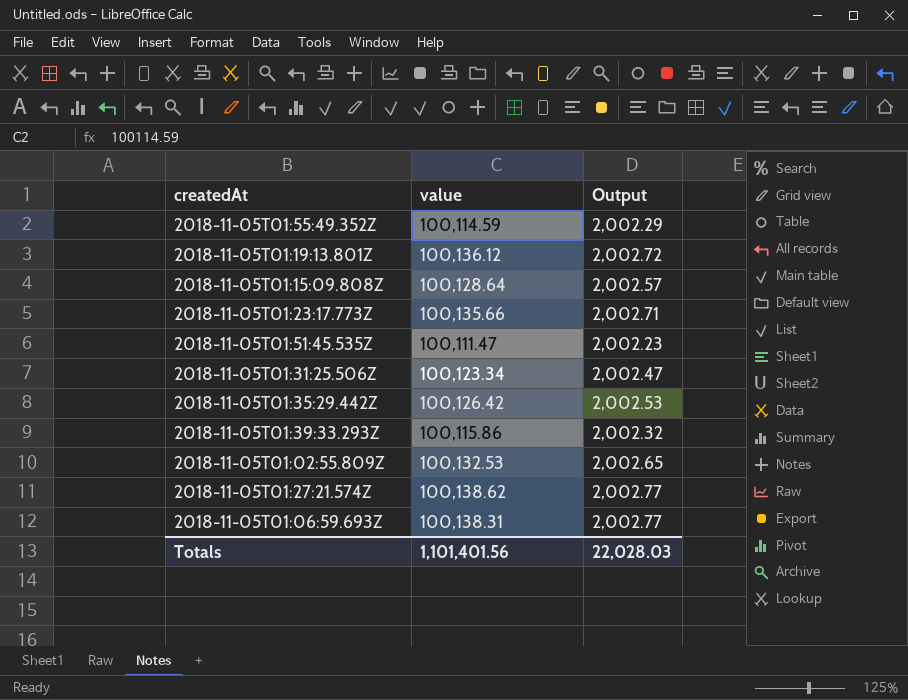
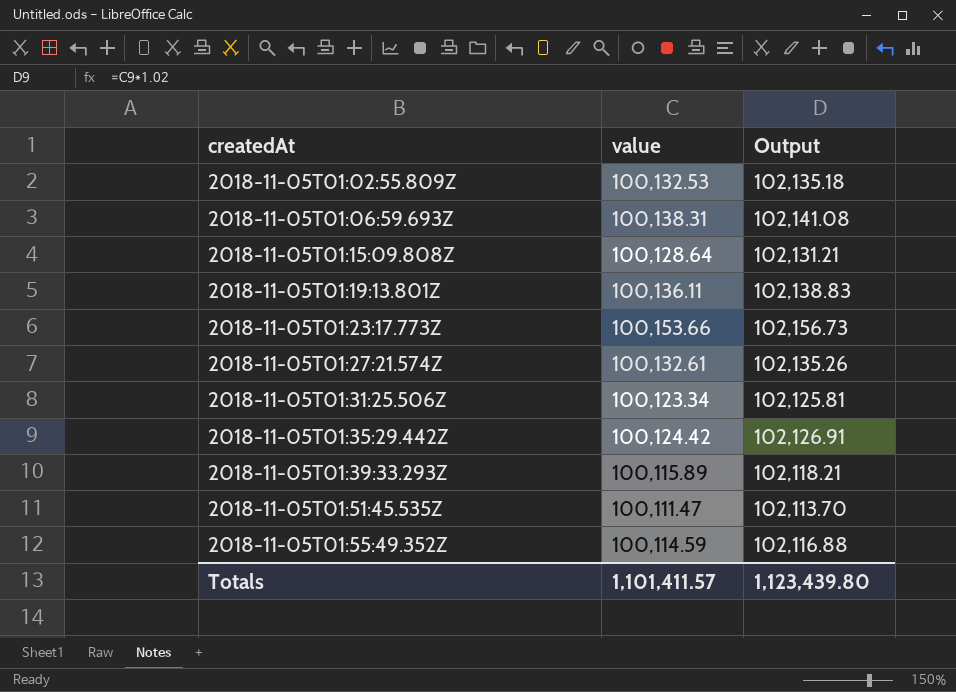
row order: none -> createdAt ascending
column Output | formula: [value] * 0.02 -> [value] * 1.02
2018-11-05T01:19:13.801Z | value: 100,136.12 -> 100,136.11
2018-11-05T01:23:17.773Z | value: 100,135.66 -> 100,153.66
2018-11-05T01:27:21.574Z | value: 100,138.62 -> 100,132.61
2018-11-05T01:35:29.442Z | value: 100,126.42 -> 100,124.42
2018-11-05T01:39:33.293Z | value: 100,115.86 -> 100,115.89
Totals | value: 1,101,401.56 -> 1,101,411.57
Totals | Output: 22,028.03 -> 1,123,439.80

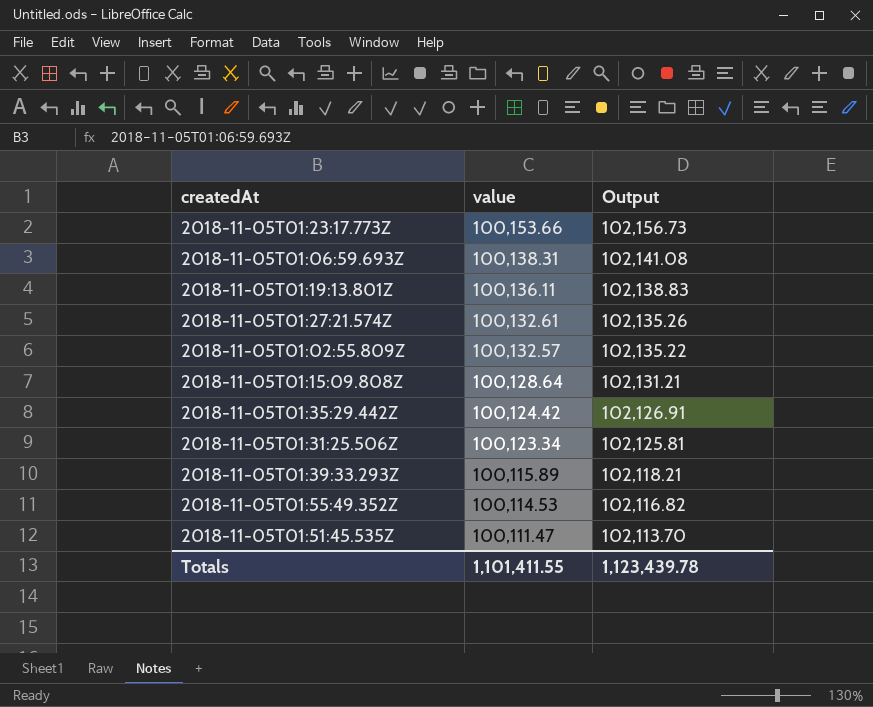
row order: createdAt ascending -> value descending
2018-11-05T01:02:55.809Z | value: 100,132.53 -> 100,132.57
2018-11-05T01:02:55.809Z | Output: 102,135.18 -> 102,135.22
2018-11-05T01:55:49.352Z | value: 100,114.59 -> 100,114.53
2018-11-05T01:55:49.352Z | Output: 102,116.88 -> 102,116.82
Totals | value: 1,101,411.57 -> 1,101,411.55
Totals | Output: 1,123,439.80 -> 1,123,439.78

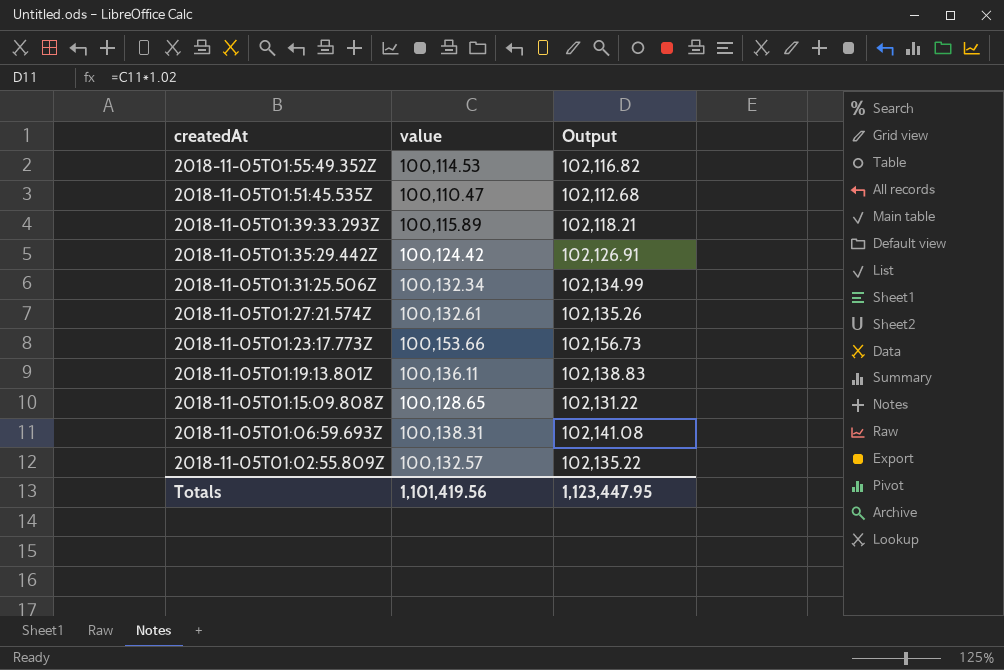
row order: value descending -> createdAt descending
2018-11-05T01:51:45.535Z | value: 100,111.47 -> 100,110.47
2018-11-05T01:51:45.535Z | Output: 102,113.70 -> 102,112.68
2018-11-05T01:31:25.506Z | value: 100,123.34 -> 100,132.34
2018-11-05T01:31:25.506Z | Output: 102,125.81 -> 102,134.99
2018-11-05T01:15:09.808Z | value: 100,128.64 -> 100,128.65
2018-11-05T01:15:09.808Z | Output: 102,131.21 -> 102,131.22
Totals | value: 1,101,411.55 -> 1,101,419.56
Totals | Output: 1,123,439.78 -> 1,123,447.95

